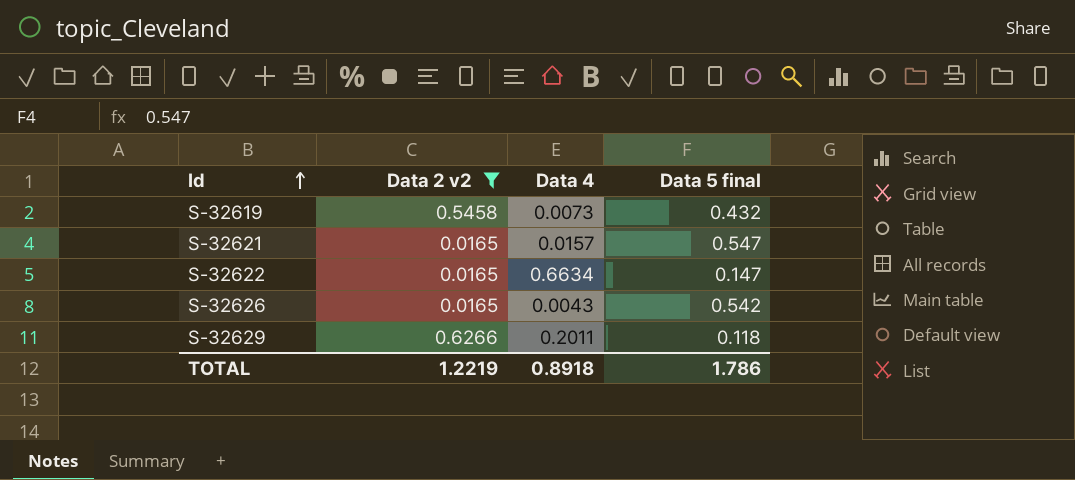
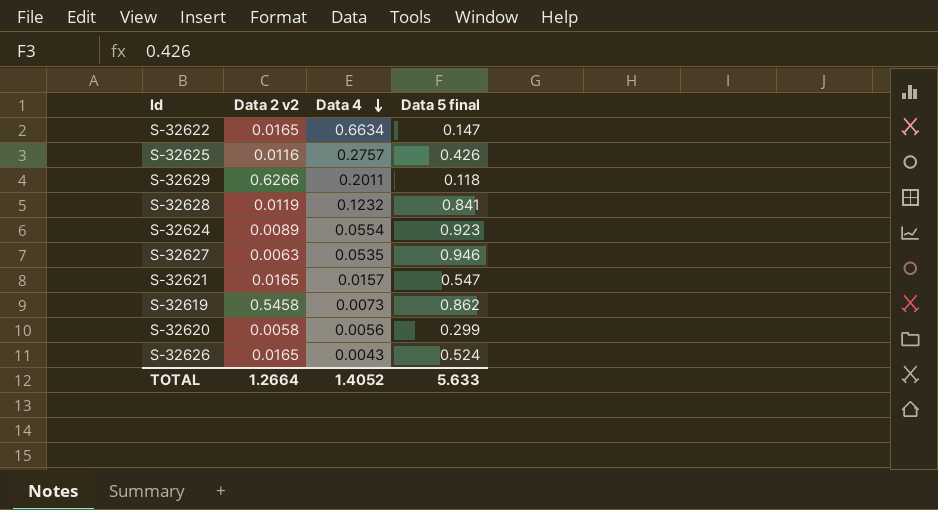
filter: Data 2 v2 >= 0.0165 -> none
row order: Id ascending -> Data 4 descending
S-32619 | Data 5 final: 0.432 -> 0.862
S-32626 | Data 5 final: 0.542 -> 0.524
TOTAL | Data 2 v2: 1.2219 -> 1.2664
TOTAL | Data 4: 0.8918 -> 1.4052
TOTAL | Data 5 final: 1.786 -> 5.633

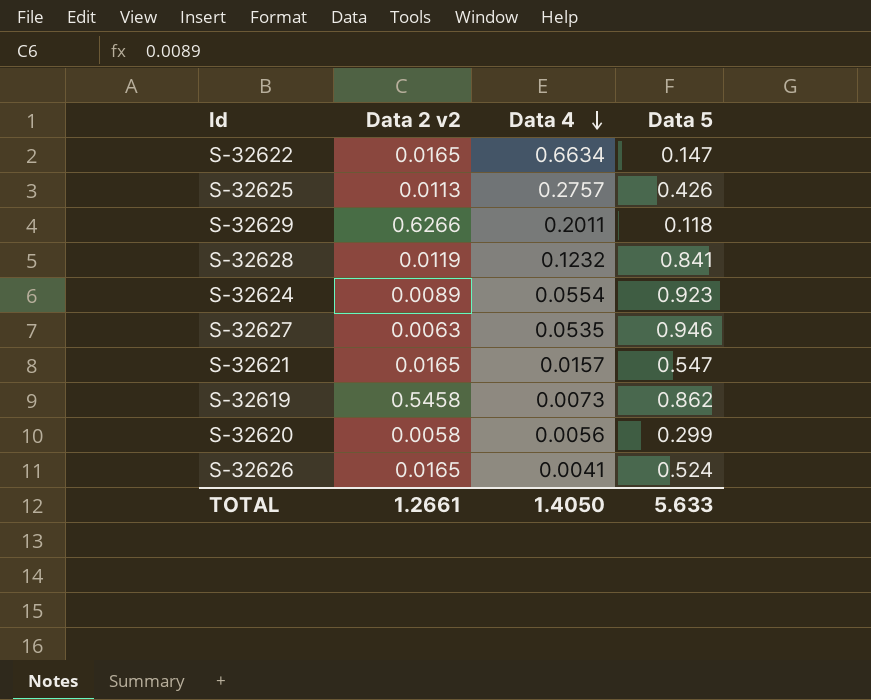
column name: Data 5 final -> Data 5
S-32625 | Data 2 v2: 0.0116 -> 0.0113
S-32626 | Data 4: 0.0043 -> 0.0041
TOTAL | Data 2 v2: 1.2664 -> 1.2661
TOTAL | Data 4: 1.4052 -> 1.4050

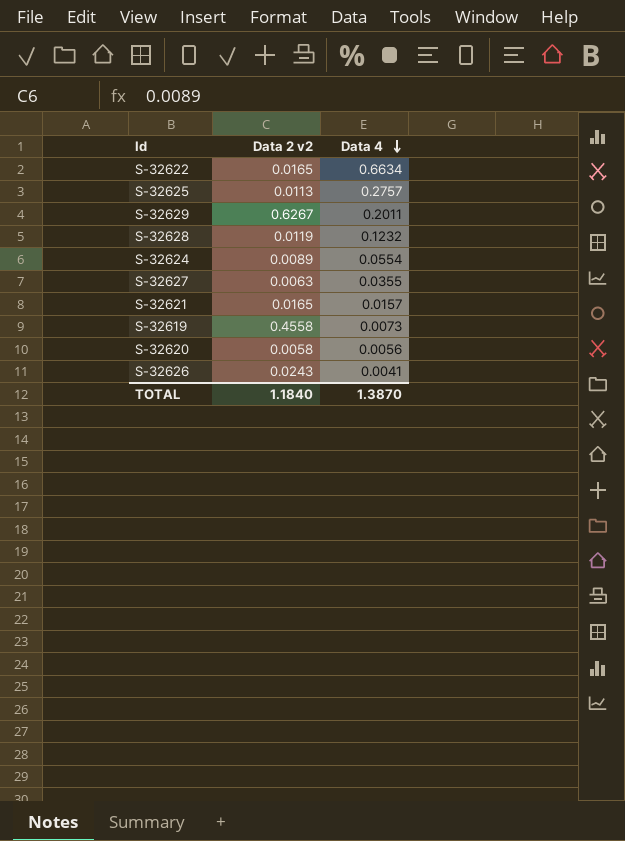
column Data 5 | position: 4 -> none
S-32629 | Data 2 v2: 0.6266 -> 0.6267
S-32627 | Data 4: 0.0535 -> 0.0355
S-32619 | Data 2 v2: 0.5458 -> 0.4558
S-32626 | Data 2 v2: 0.0165 -> 0.0243
TOTAL | Data 2 v2: 1.2661 -> 1.1840
TOTAL | Data 4: 1.4050 -> 1.3870

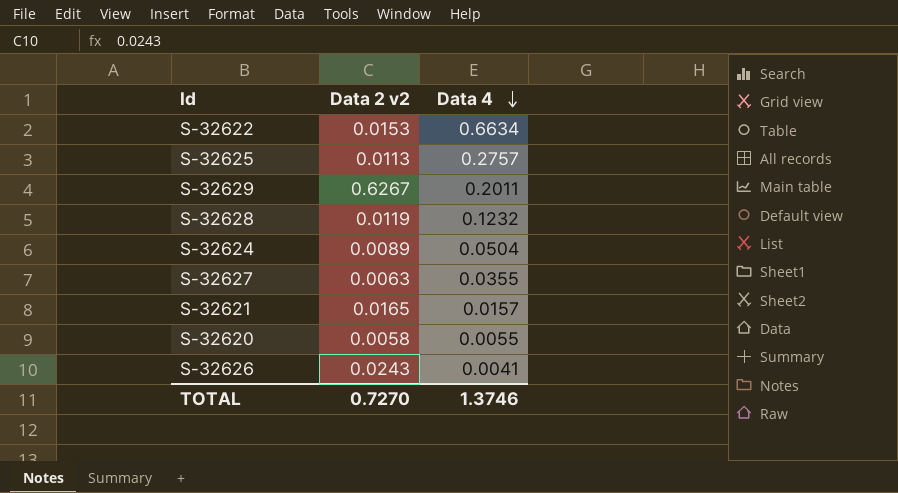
row S-32619: 0.4558 | 0.0073 -> none
S-32622 | Data 2 v2: 0.0165 -> 0.0153
S-32624 | Data 4: 0.0554 -> 0.0504
S-32620 | Data 4: 0.0056 -> 0.0055
TOTAL | Data 2 v2: 1.1840 -> 0.7270
TOTAL | Data 4: 1.3870 -> 1.3746

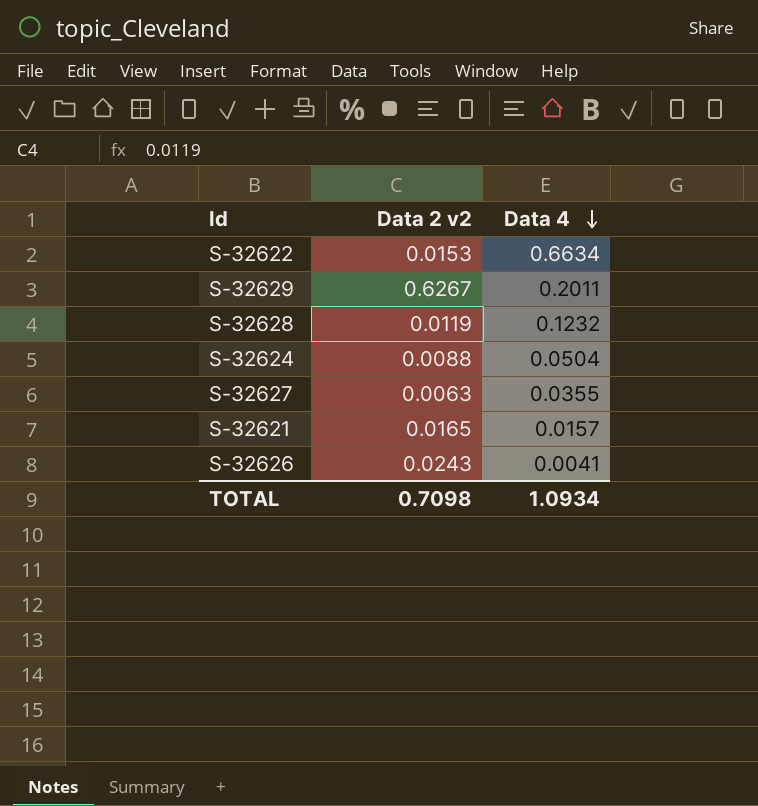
row S-32625: 0.0113 | 0.2757 -> none
row S-32620: 0.0058 | 0.0055 -> none
S-32624 | Data 2 v2: 0.0089 -> 0.0088
TOTAL | Data 2 v2: 0.7270 -> 0.7098
TOTAL | Data 4: 1.3746 -> 1.0934

